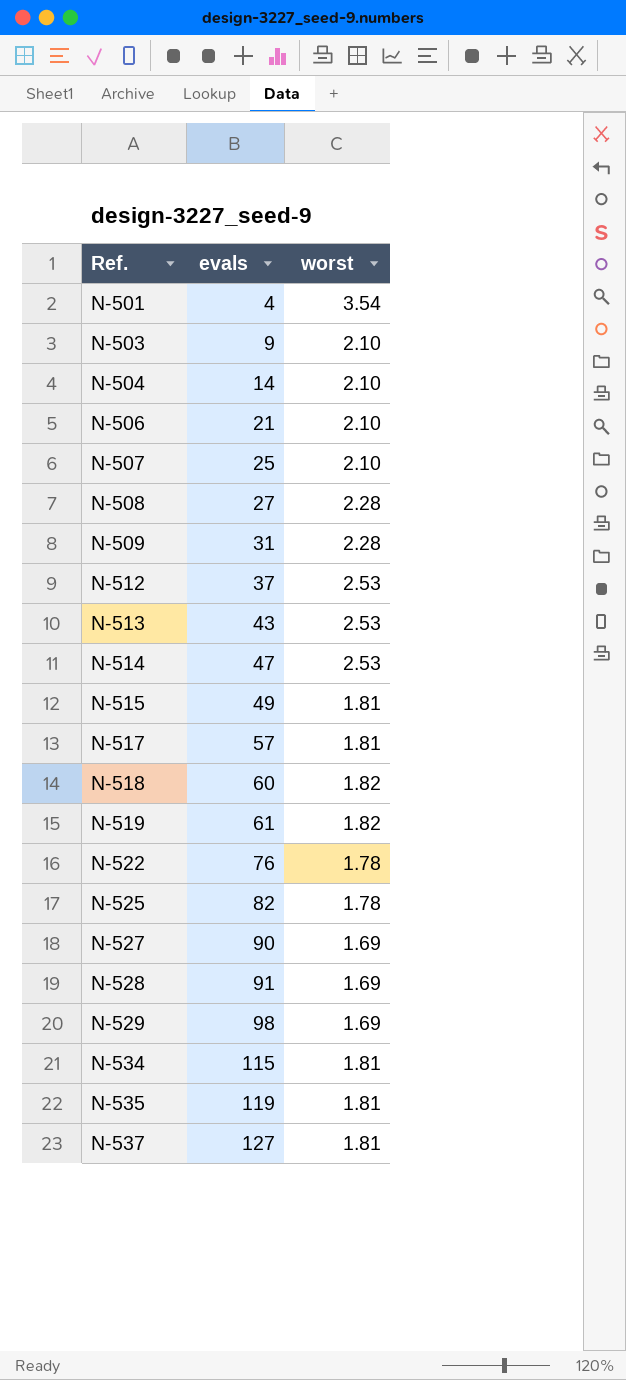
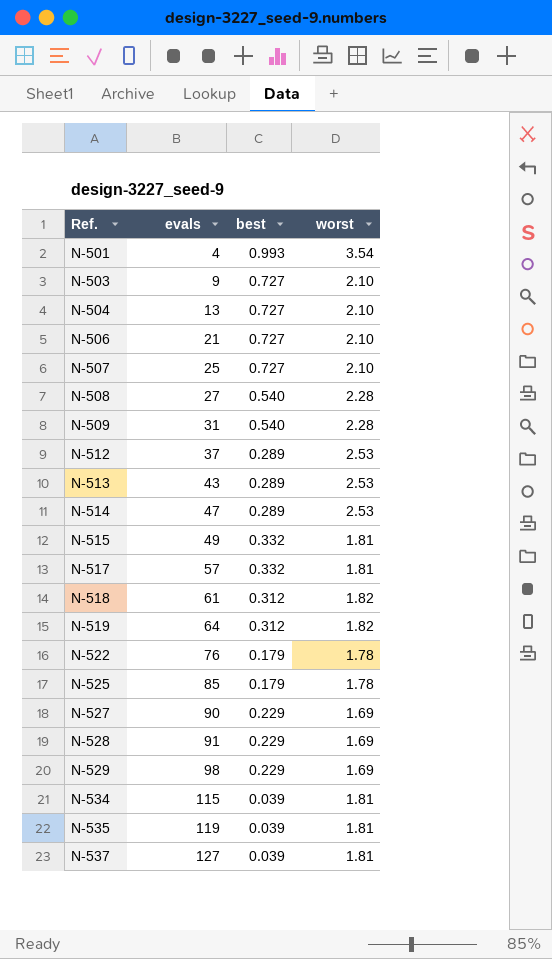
column best | position: none -> 3
N-504 | evals: 14 -> 13
N-518 | evals: 60 -> 61
N-519 | evals: 61 -> 64
N-525 | evals: 82 -> 85

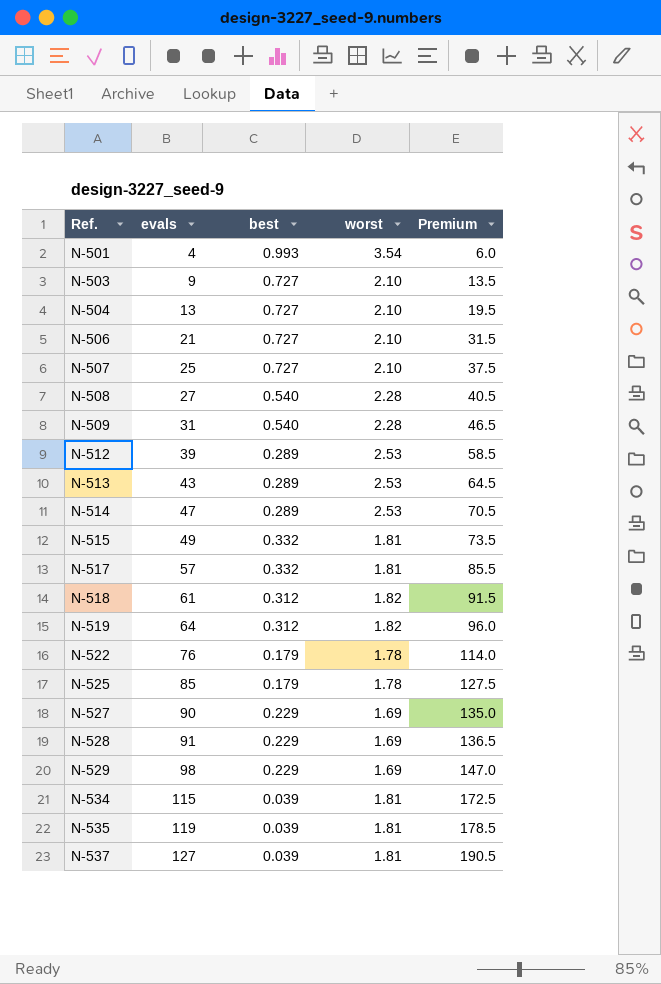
column Premium | formula: none -> [evals] * 1.5
N-512 | evals: 37 -> 39

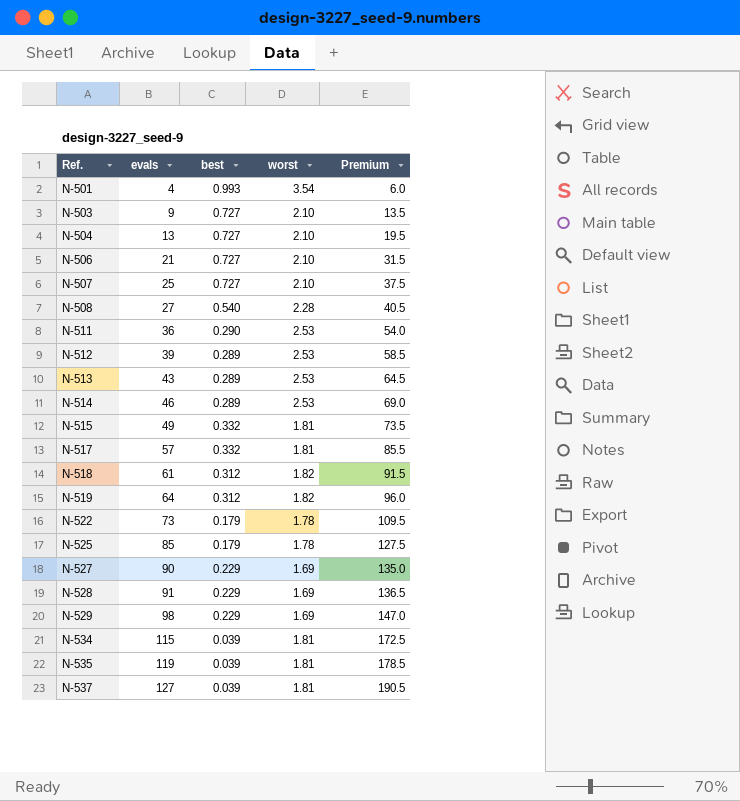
row N-509: 31 | 0.540 | 2.28 | 46.5 -> none
row N-511: none -> 36 | 0.290 | 2.53 | 54.0
N-514 | evals: 47 -> 46
N-514 | Premium: 70.5 -> 69.0
N-522 | evals: 76 -> 73
N-522 | Premium: 114.0 -> 109.5

